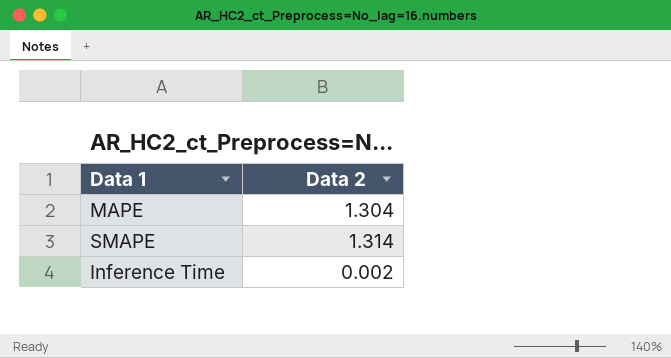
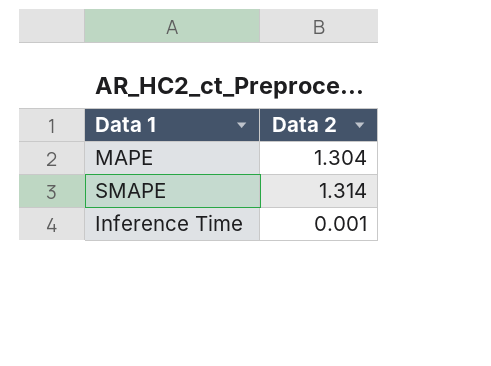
Inference Time | Data 2: 0.002 -> 0.001

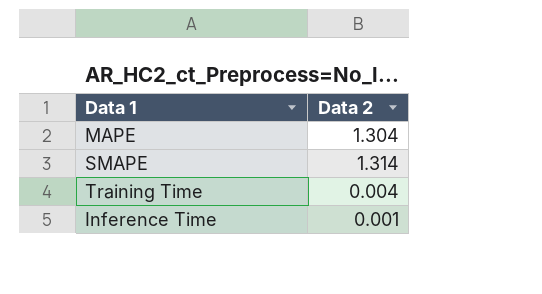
row Training Time: none -> 0.004

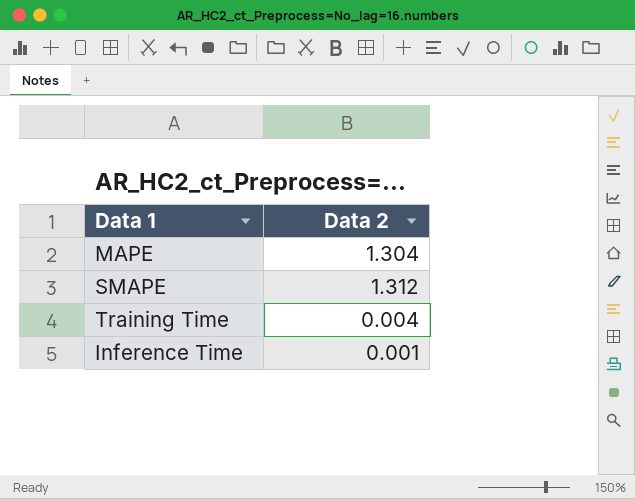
SMAPE | Data 2: 1.314 -> 1.312

